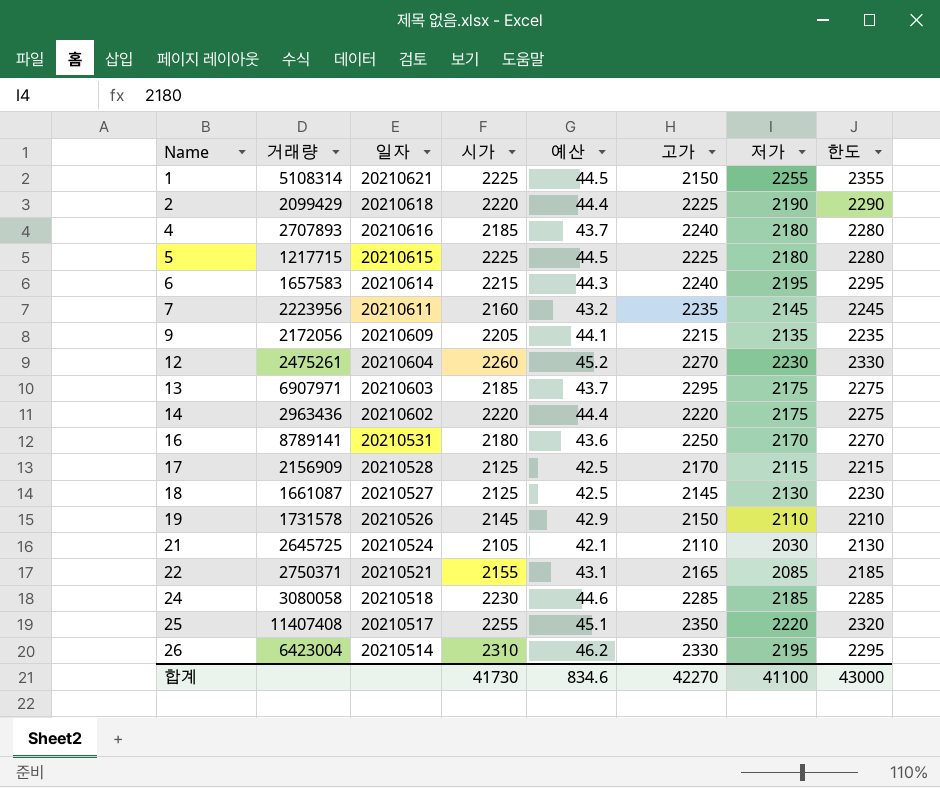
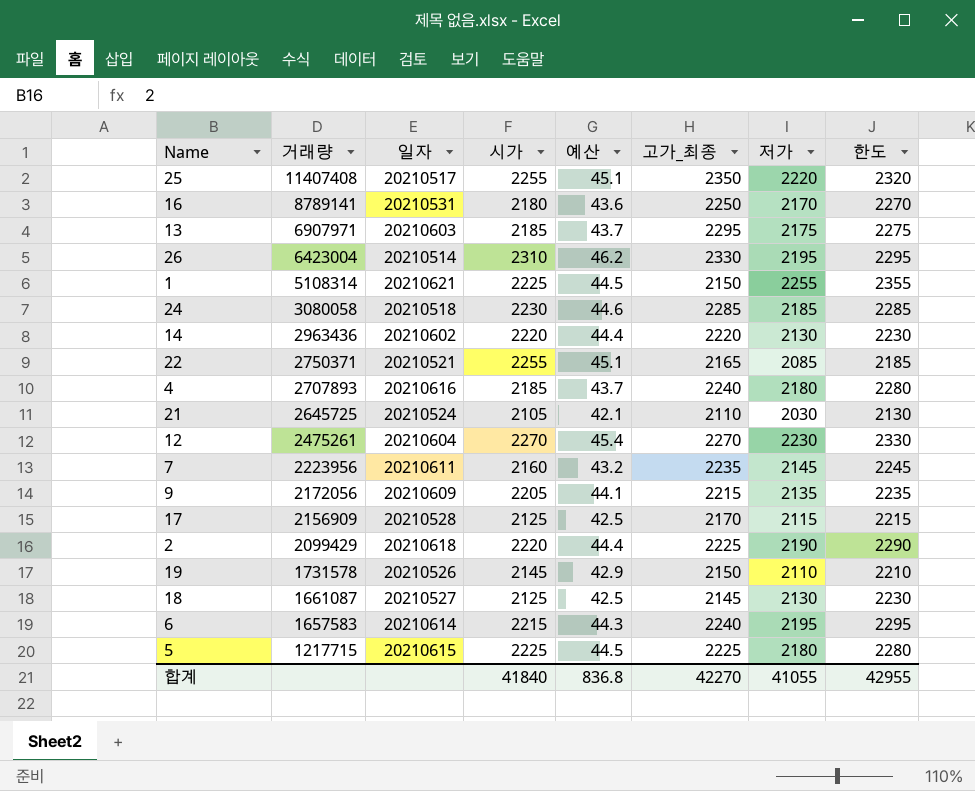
row order: Name ascending -> 거래량 descending
column name: 고가 -> 고가_최종
14 | 저가: 2175 -> 2130
14 | 한도: 2275 -> 2230
22 | 시가: 2155 -> 2255
22 | 예산: 43.1 -> 45.1
12 | 시가: 2260 -> 2270
12 | 예산: 45.2 -> 45.4
합계 | 시가: 41730 -> 41840
합계 | 예산: 834.6 -> 836.8
합계 | 저가: 41100 -> 41055
합계 | 한도: 43000 -> 42955

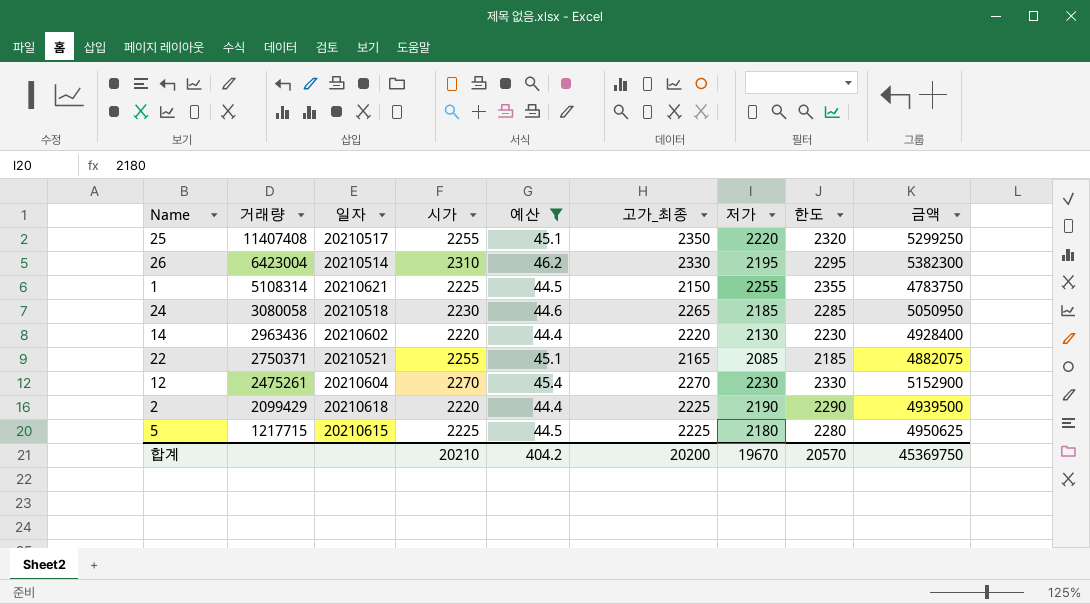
filter: none -> 예산 >= 44.4
column 금액 | formula: none -> [시가] * [고가_최종]
24 | 고가_최종: 2285 -> 2265
합계 | 시가: 41840 -> 20210
합계 | 예산: 836.8 -> 404.2
합계 | 고가_최종: 42270 -> 20200
합계 | 저가: 41055 -> 19670
합계 | 한도: 42955 -> 20570

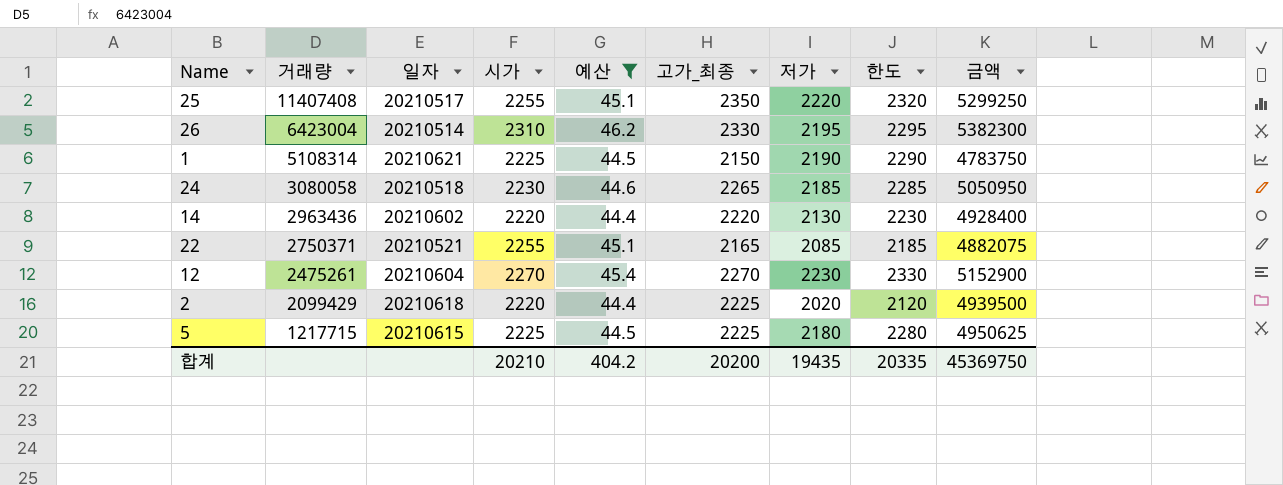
1 | 저가: 2255 -> 2190
1 | 한도: 2355 -> 2290
2 | 저가: 2190 -> 2020
2 | 한도: 2290 -> 2120
합계 | 저가: 19670 -> 19435
합계 | 한도: 20570 -> 20335

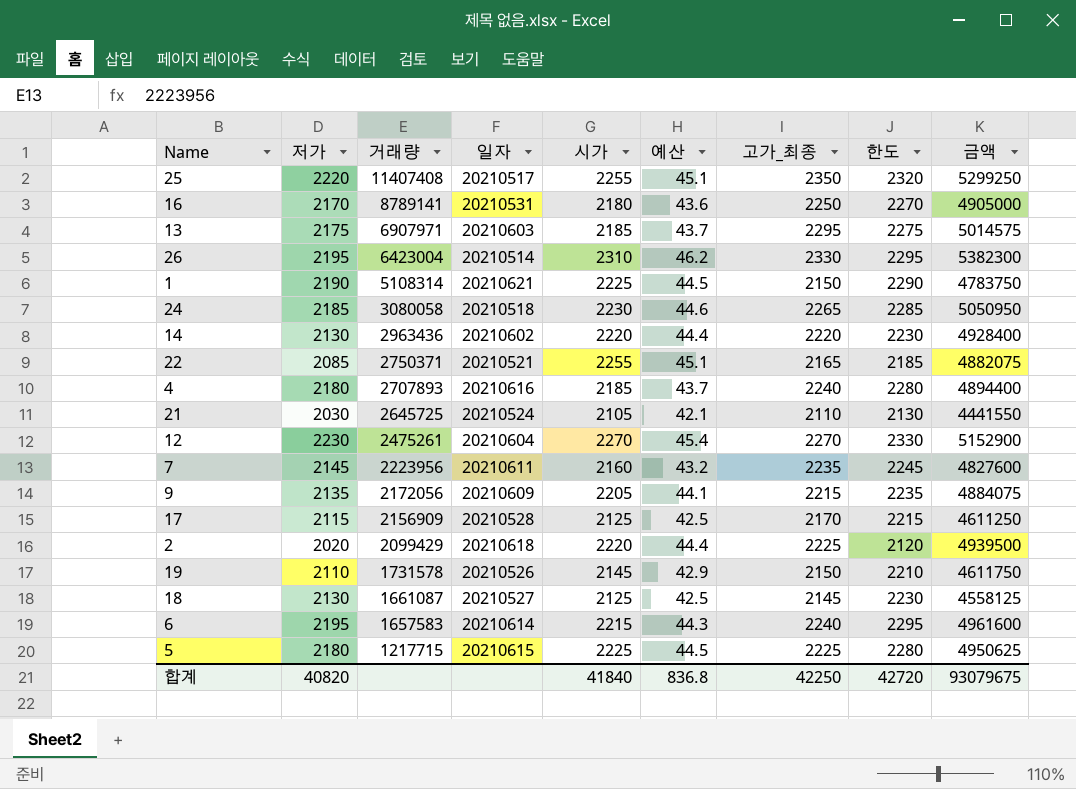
filter: 예산 >= 44.4 -> none
column 저가 | position: 7 -> 2
합계 | 저가: 19435 -> 40820
합계 | 시가: 20210 -> 41840
합계 | 예산: 404.2 -> 836.8
합계 | 고가_최종: 20200 -> 42250
합계 | 한도: 20335 -> 42720
합계 | 금액: 45369750 -> 93079675

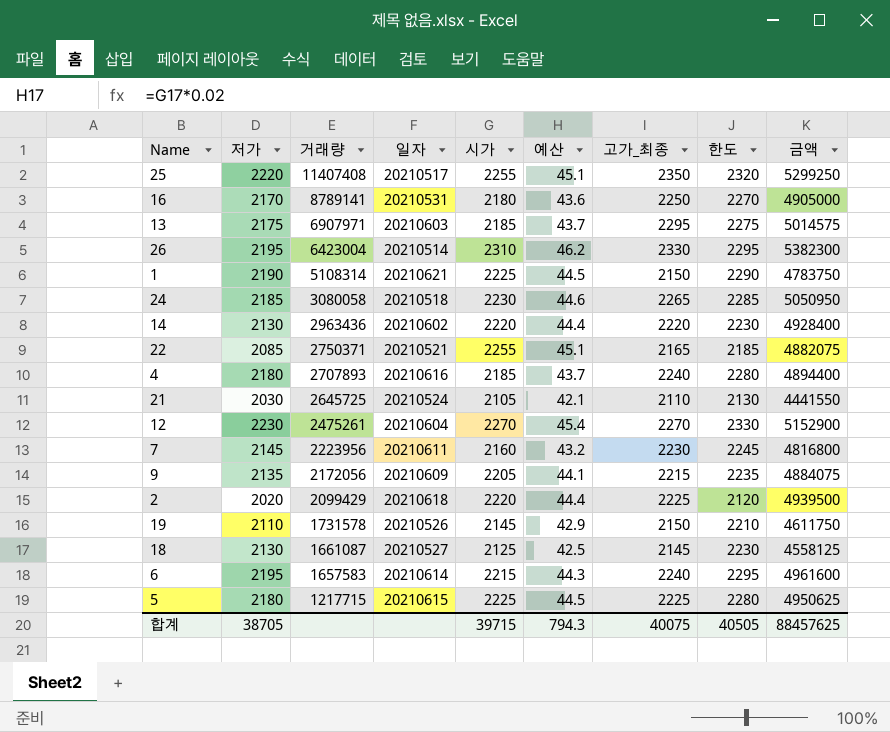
row 17: 2115 | 2156909 | 20210528 | 2125 | 42.5 | 2170 | 2215 | 4611250 -> none
7 | 고가_최종: 2235 -> 2230
7 | 금액: 4827600 -> 4816800
합계 | 저가: 40820 -> 38705
합계 | 시가: 41840 -> 39715
합계 | 예산: 836.8 -> 794.3
합계 | 고가_최종: 42250 -> 40075
합계 | 한도: 42720 -> 40505
합계 | 금액: 93079675 -> 88457625

